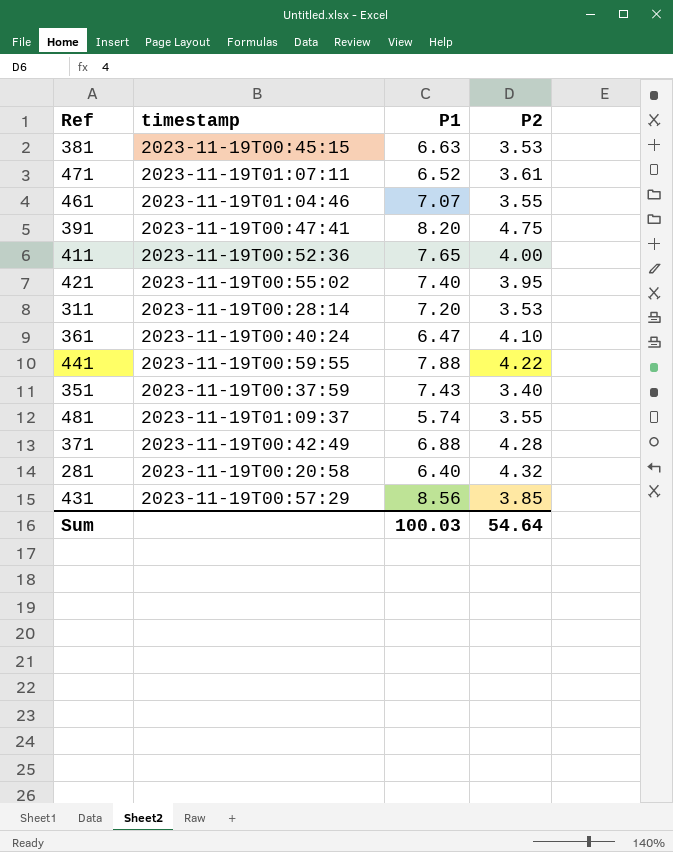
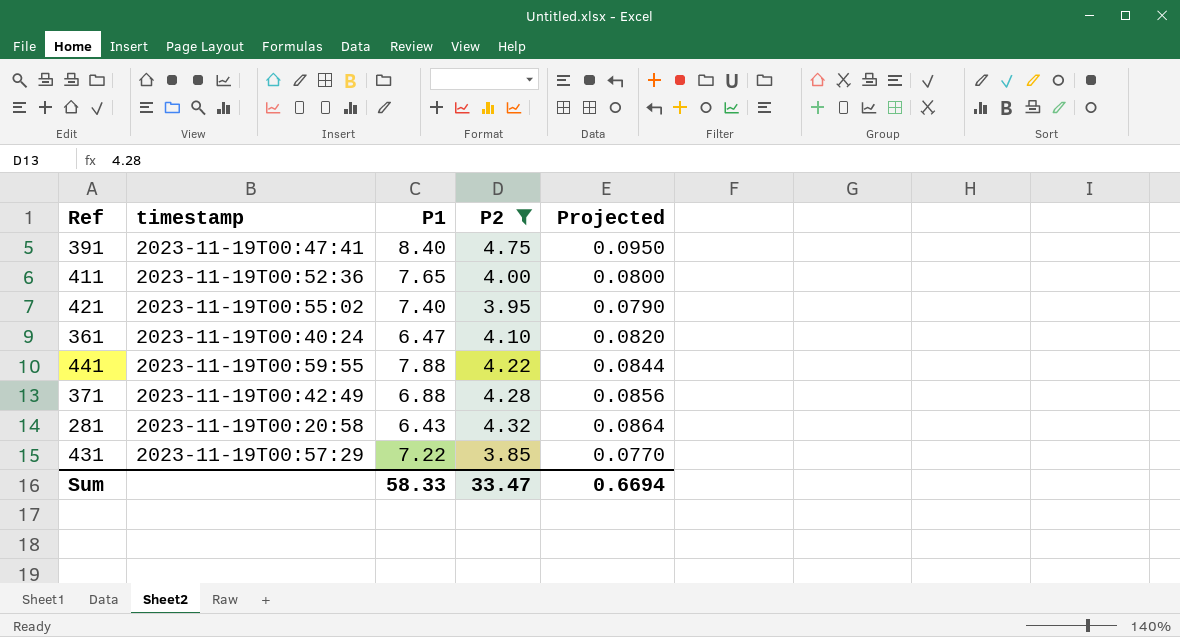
filter: none -> P2 >= 3.85
column Projected | formula: none -> [P2] * 0.02
391 | P1: 8.20 -> 8.40
281 | P1: 6.40 -> 6.43
431 | P1: 8.56 -> 7.22
Sum | P1: 100.03 -> 58.33
Sum | P2: 54.64 -> 33.47

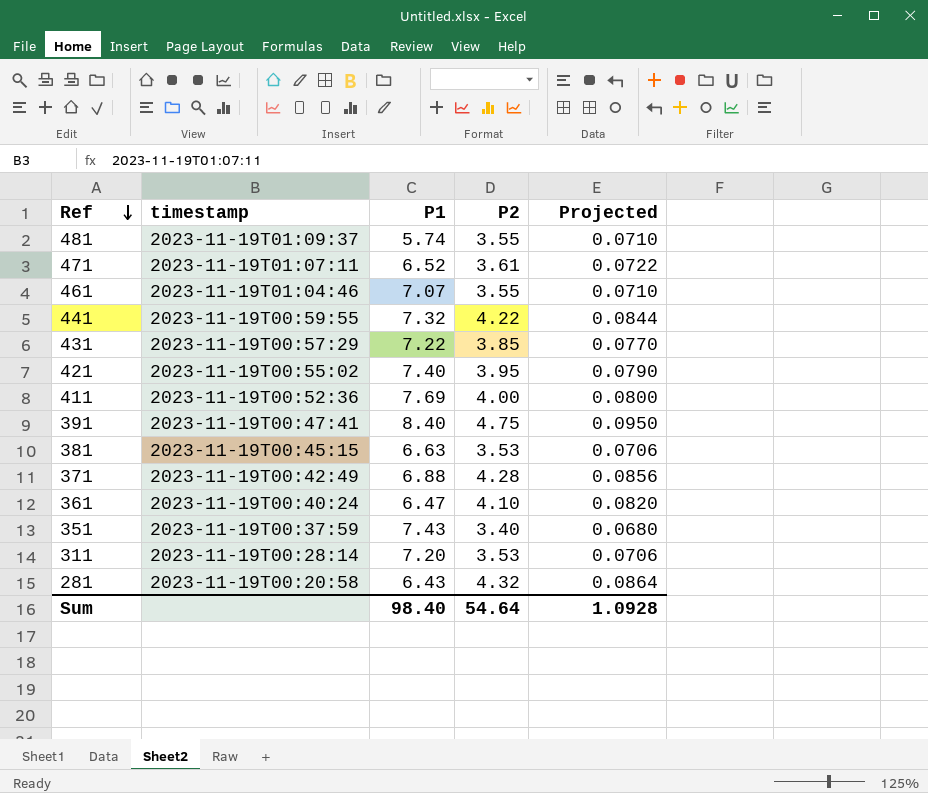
filter: P2 >= 3.85 -> none
row order: none -> Ref descending
441 | P1: 7.88 -> 7.32
411 | P1: 7.65 -> 7.69
Sum | P1: 58.33 -> 98.40
Sum | P2: 33.47 -> 54.64
Sum | Projected: 0.6694 -> 1.0928

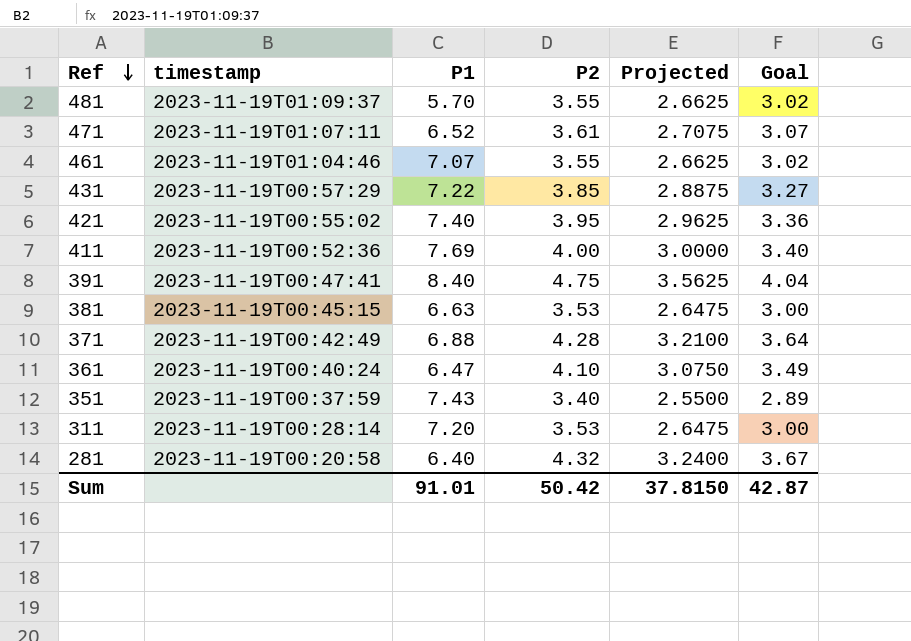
column Projected | formula: [P2] * 0.02 -> [P2] * 0.75
column Goal | formula: none -> [P2] * 0.85
row 441: 2023-11-19T00:59:55 | 7.32 | 4.22 | 0.0844 -> none
481 | P1: 5.74 -> 5.70
281 | P1: 6.43 -> 6.40
Sum | P1: 98.40 -> 91.01
Sum | P2: 54.64 -> 50.42
Sum | Projected: 1.0928 -> 37.8150

